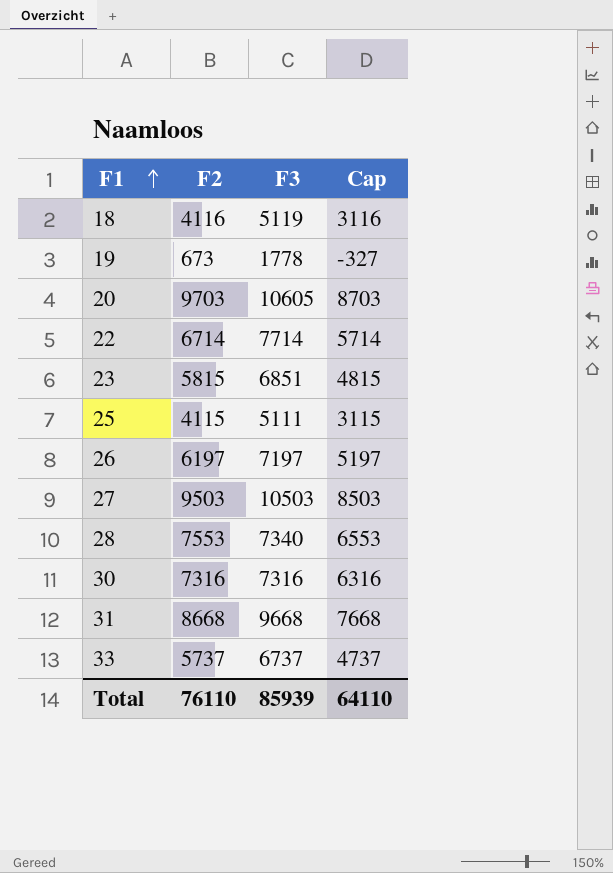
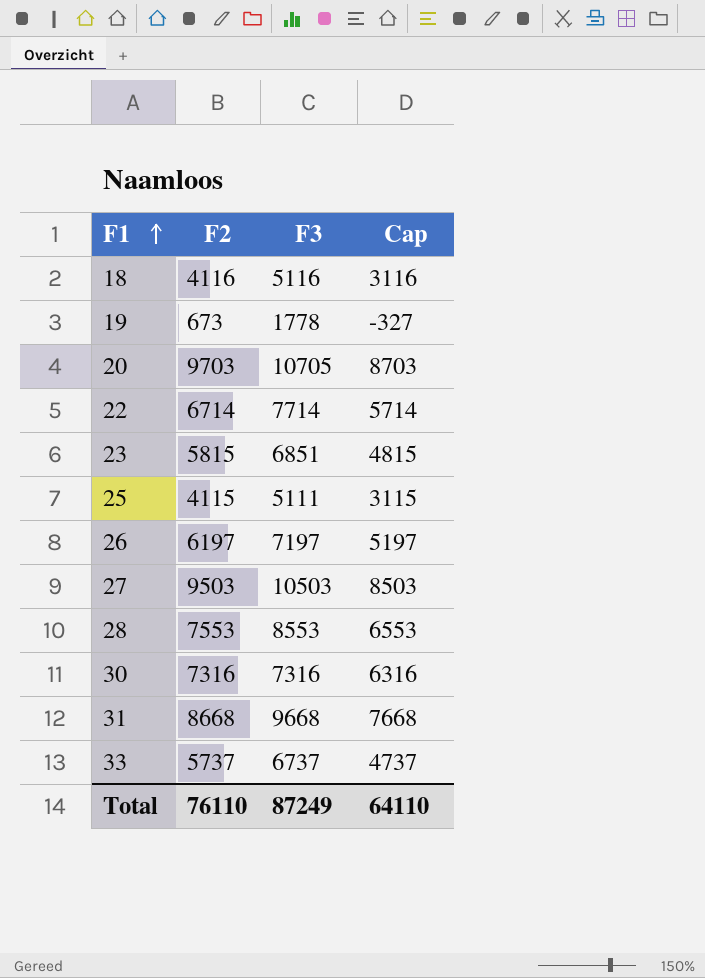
18 | F3: 5119 -> 5116
20 | F3: 10605 -> 10705
28 | F3: 7340 -> 8553
Total | F3: 85939 -> 87249

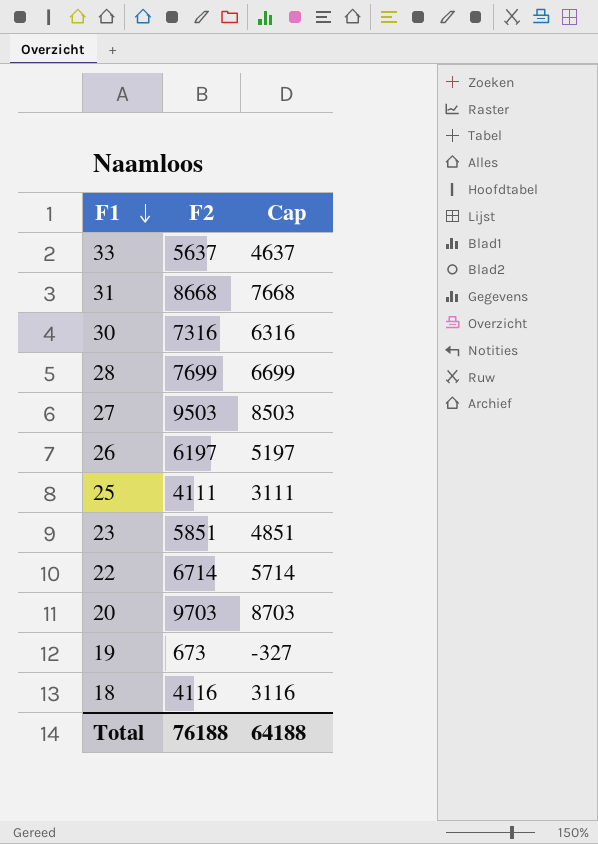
row order: F1 ascending -> F1 descending
column F3 | position: 3 -> none
33 | F2: 5737 -> 5637
33 | Cap: 4737 -> 4637
28 | F2: 7553 -> 7699
28 | Cap: 6553 -> 6699
25 | F2: 4115 -> 4111
25 | Cap: 3115 -> 3111
23 | F2: 5815 -> 5851
23 | Cap: 4815 -> 4851
Total | F2: 76110 -> 76188
Total | Cap: 64110 -> 64188

